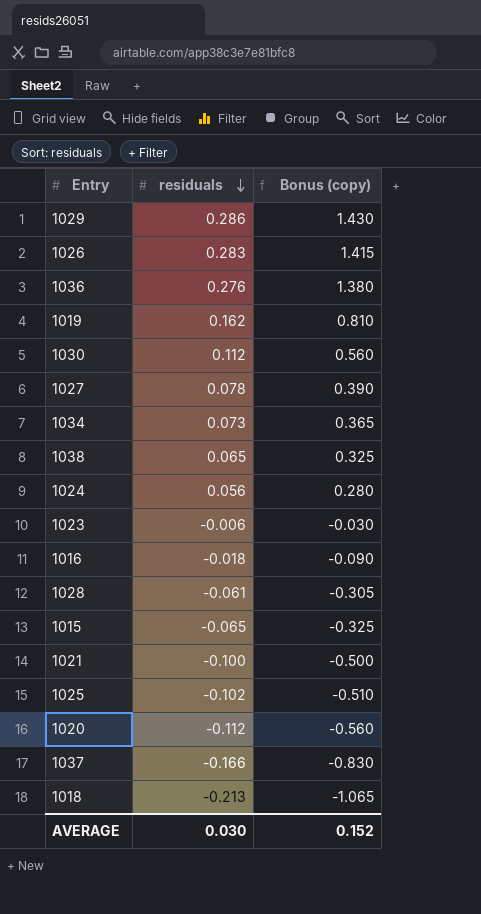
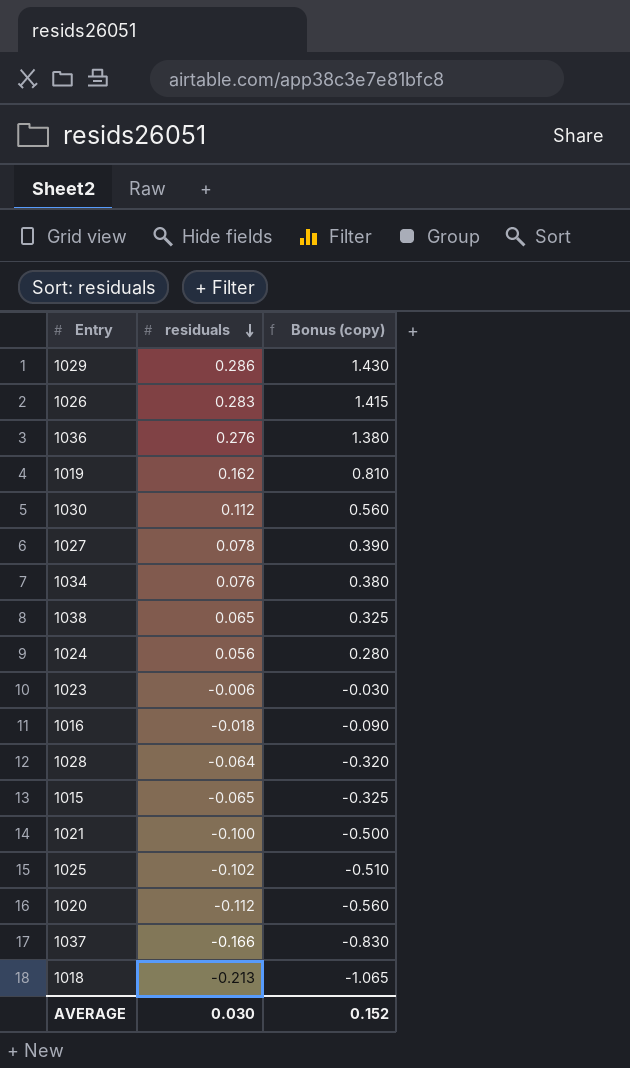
1034 | residuals: 0.073 -> 0.076
1034 | Bonus (copy): 0.365 -> 0.380
1028 | residuals: -0.061 -> -0.064
1028 | Bonus (copy): -0.305 -> -0.320

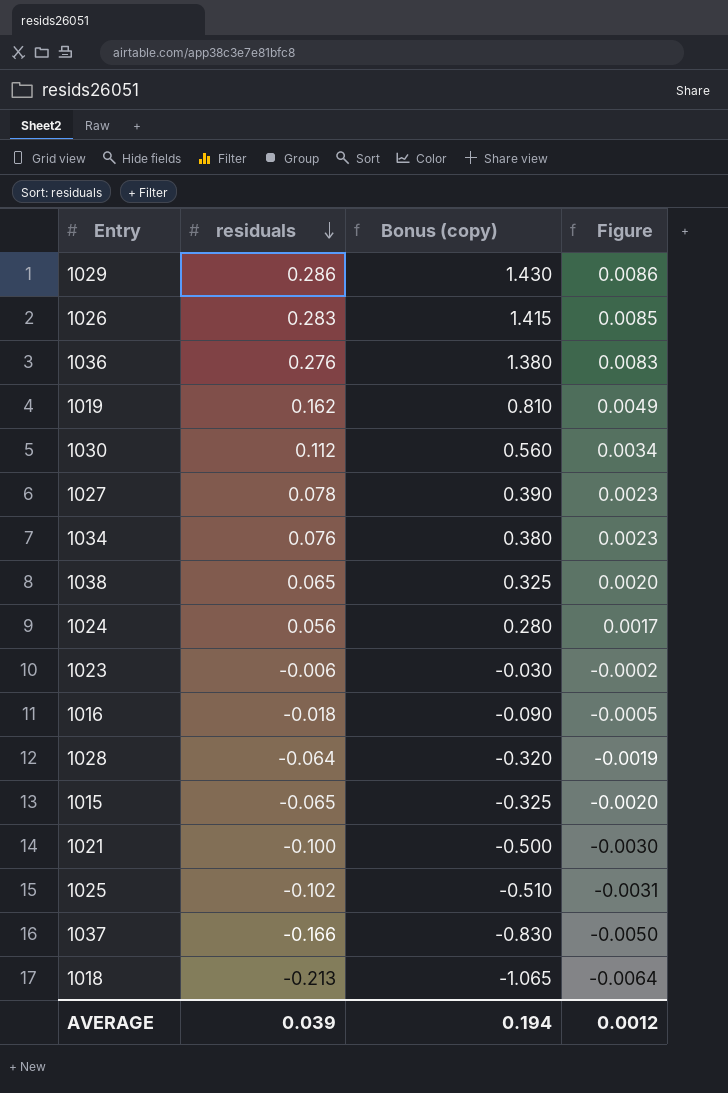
column Figure | formula: none -> [residuals] * 0.03
row 1020: -0.112 | -0.560 -> none
AVERAGE | residuals: 0.030 -> 0.039
AVERAGE | Bonus (copy): 0.152 -> 0.194

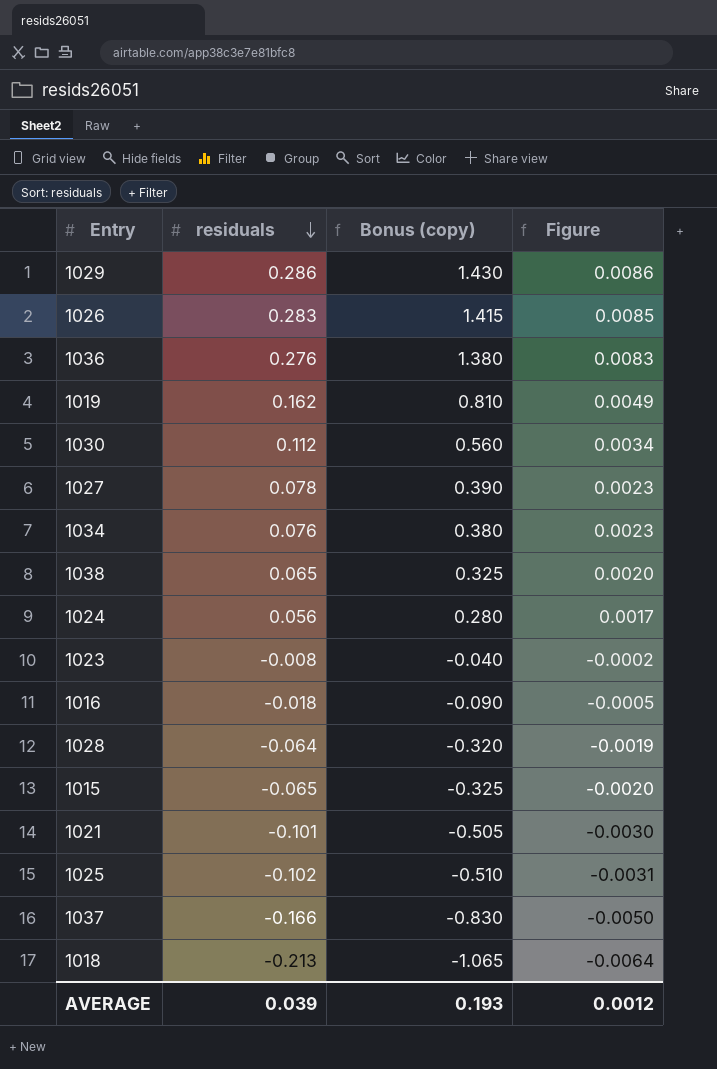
1023 | residuals: -0.006 -> -0.008
1023 | Bonus (copy): -0.030 -> -0.040
1021 | residuals: -0.100 -> -0.101
1021 | Bonus (copy): -0.500 -> -0.505
AVERAGE | Bonus (copy): 0.194 -> 0.193

